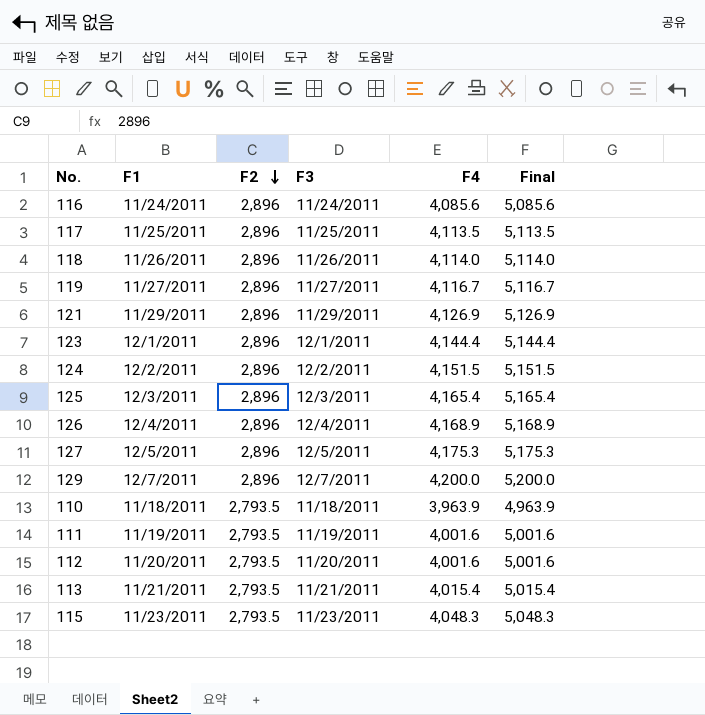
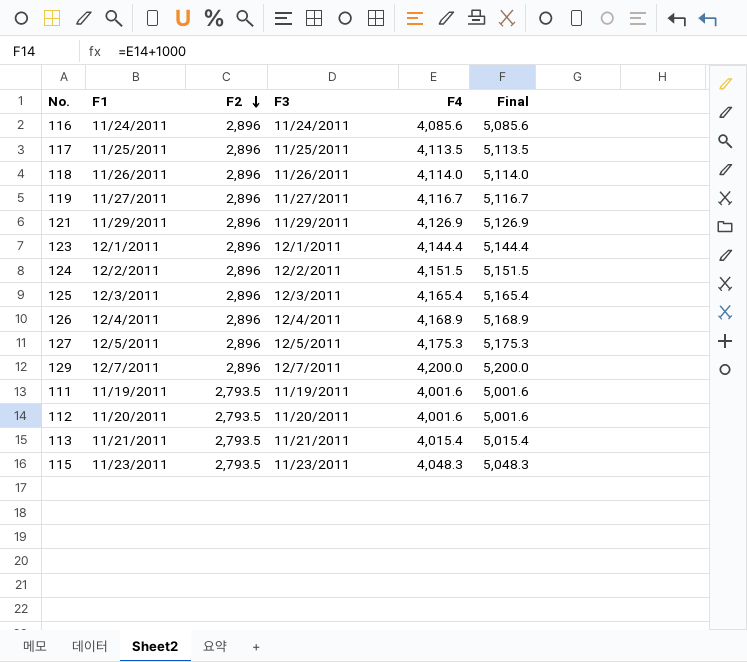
row 110: 11/18/2011 | 2,793.5 | 11/18/2011 | 3,963.9 | 4,963.9 -> none

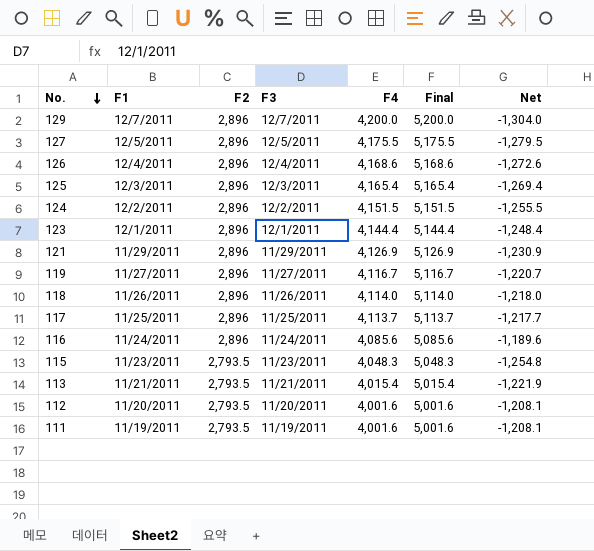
row order: F2 descending -> No. descending
column Net | formula: none -> [F2] - [F4]
127 | F4: 4,175.3 -> 4,175.5
127 | Final: 5,175.3 -> 5,175.5
126 | F4: 4,168.9 -> 4,168.6
126 | Final: 5,168.9 -> 5,168.6
117 | F4: 4,113.5 -> 4,113.7
117 | Final: 5,113.5 -> 5,113.7

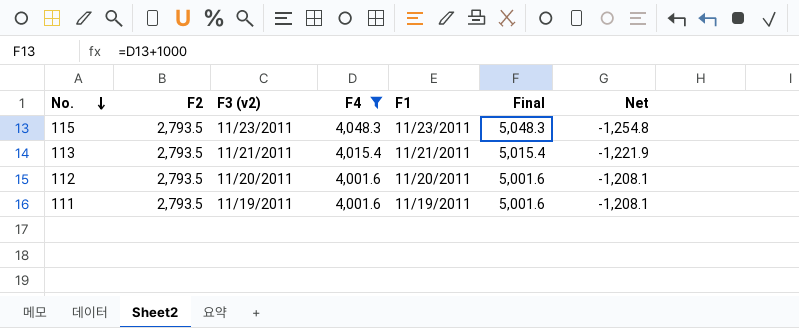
filter: none -> F4 <= 4,048.3
column name: F3 -> F3 (v2)
column F1 | position: 2 -> 5

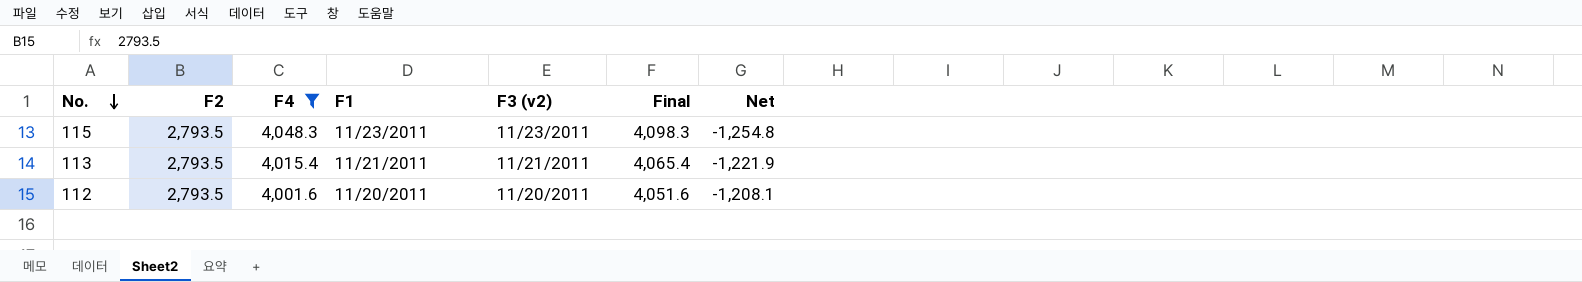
column F3 (v2) | position: 3 -> 5
column Final | formula: [F4] + 1000 -> [F4] + 50
row 111: 2,793.5 | 11/19/2011 | 4,001.6 | 11/19/2011 | 5,001.6 | -1,208.1 -> none

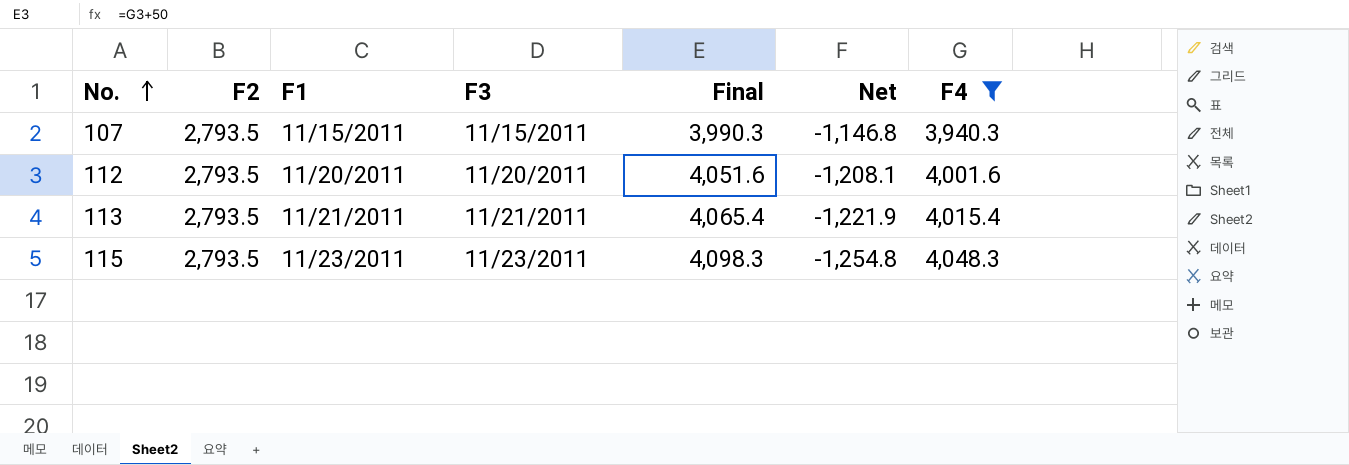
row order: No. descending -> No. ascending
column name: F3 (v2) -> F3
column F4 | position: 3 -> 7
row 107: none -> 2,793.5 | 11/15/2011 | 11/15/2011 | 3,990.3 | -1,146.8 | 3,940.3

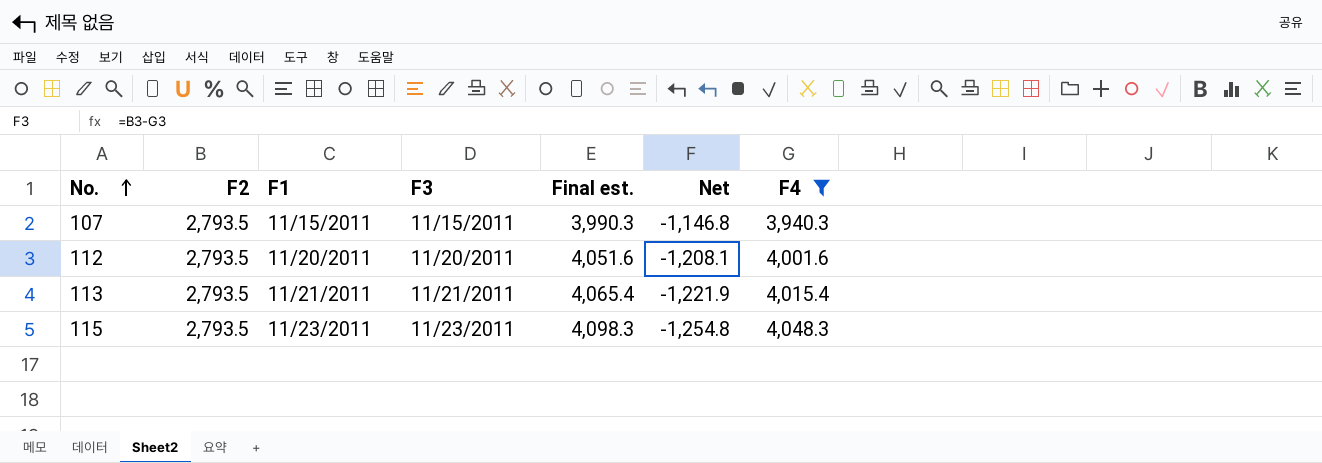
column name: Final -> Final est.

